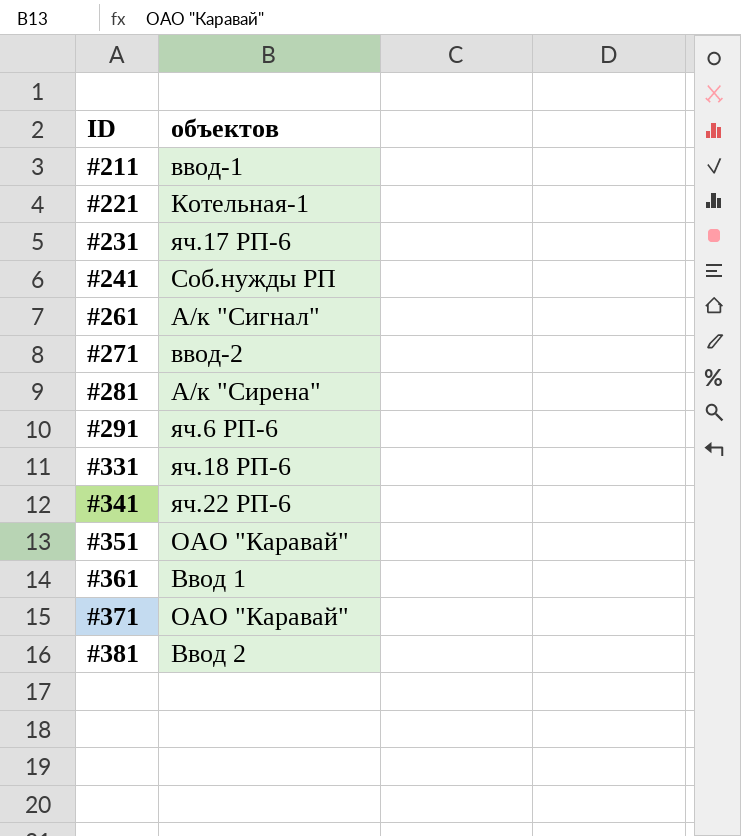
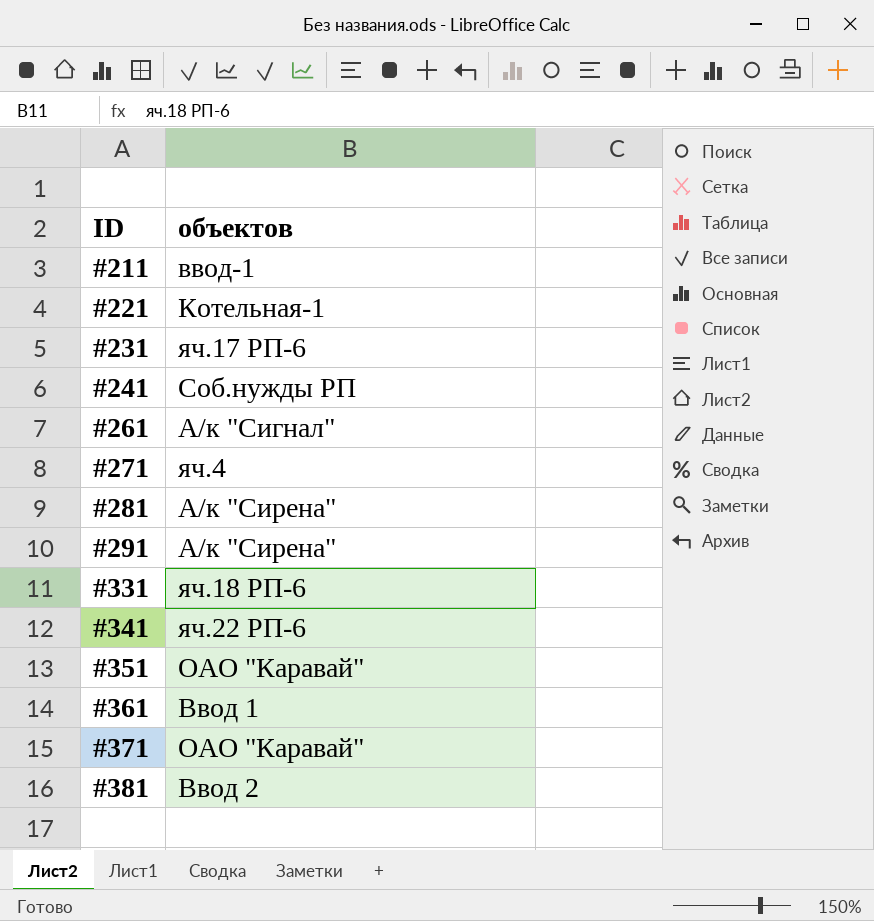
#271 | объектов: ввод-2 -> яч.4
#291 | объектов: яч.6 РП-6 -> А/к "Сирена"

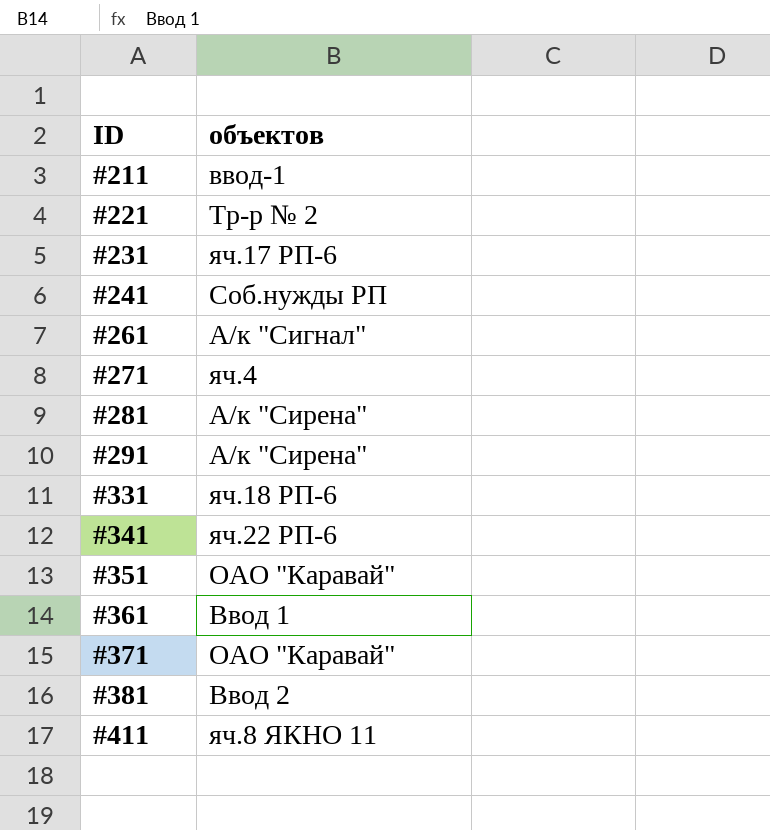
#221 | объектов: Котельная-1 -> Тр-р № 2
row #411: none -> яч.8 ЯКНО 11

